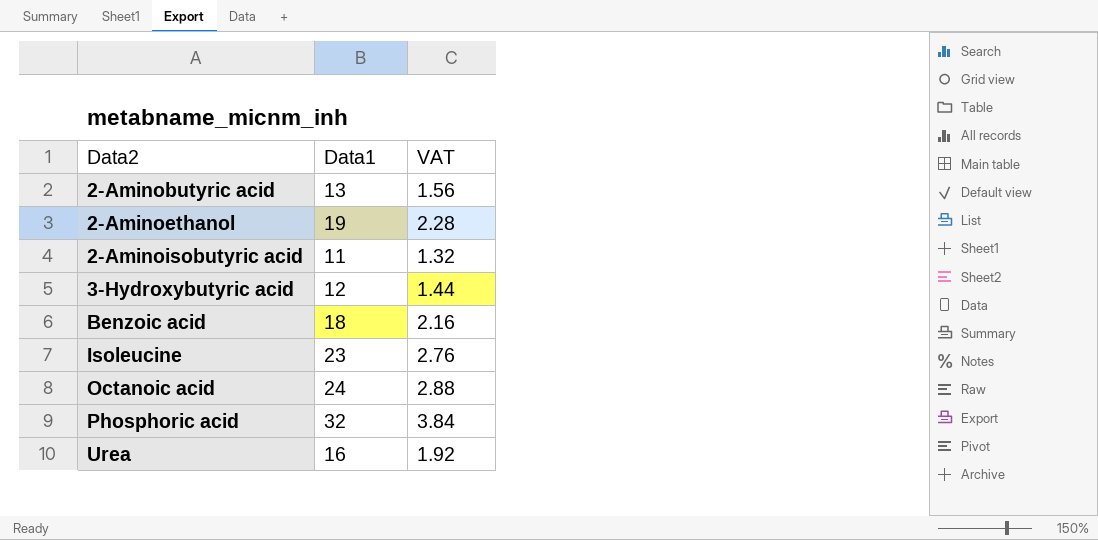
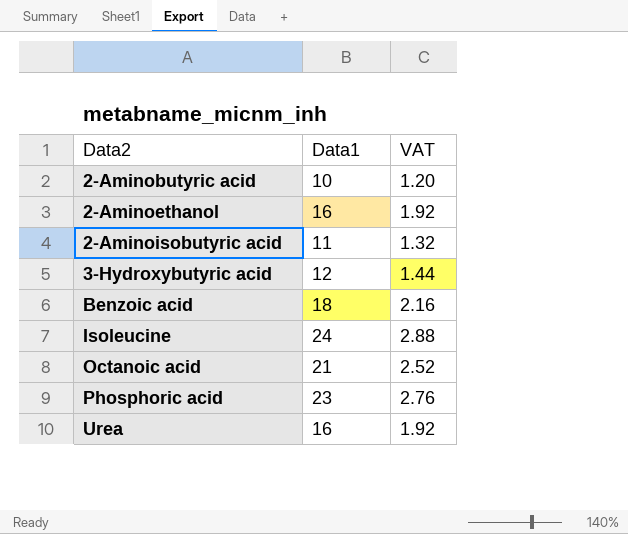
2-Aminobutyric acid | Data1: 13 -> 10
2-Aminobutyric acid | VAT: 1.56 -> 1.20
2-Aminoethanol | Data1: 19 -> 16
2-Aminoethanol | VAT: 2.28 -> 1.92
Isoleucine | Data1: 23 -> 24
Isoleucine | VAT: 2.76 -> 2.88
Octanoic acid | Data1: 24 -> 21
Octanoic acid | VAT: 2.88 -> 2.52
Phosphoric acid | Data1: 32 -> 23
Phosphoric acid | VAT: 3.84 -> 2.76

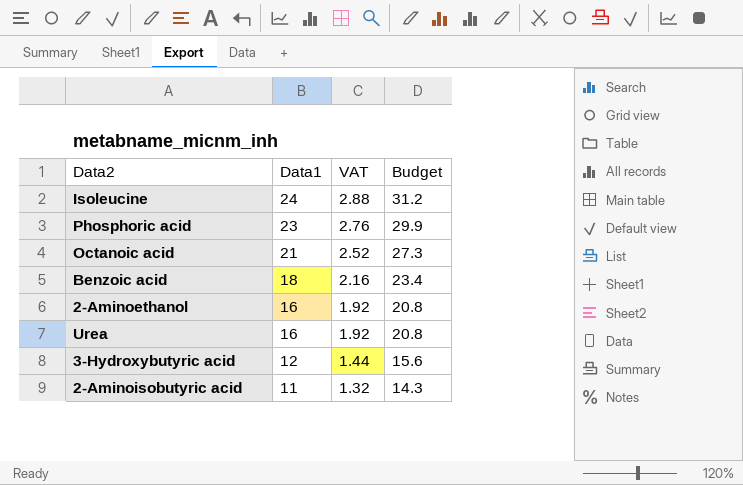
row order: Data2 ascending -> Data1 descending
column Budget | formula: none -> [Data1] * 1.3
row 2-Aminobutyric acid: 10 | 1.20 -> none

